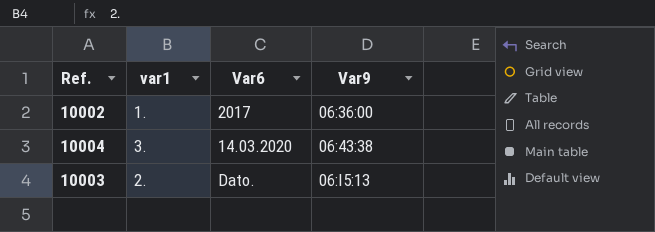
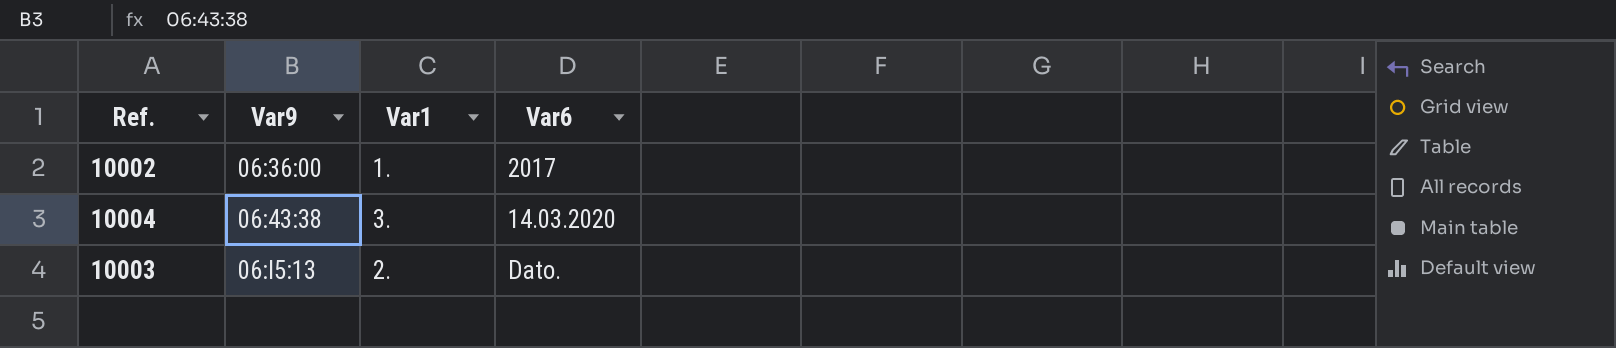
column Var9 | position: 4 -> 2
column name: var1 -> Var1

